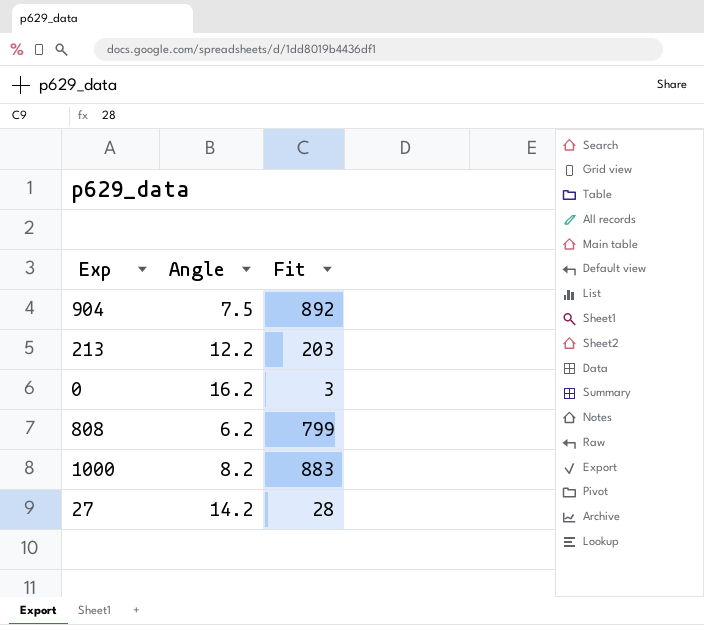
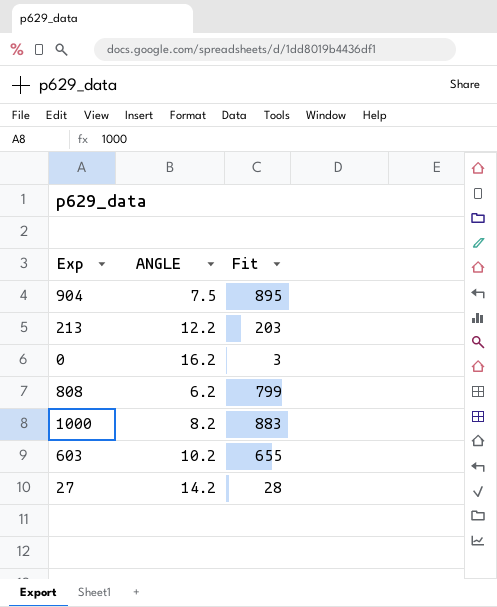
column name: Angle -> ANGLE
904 | Fit: 892 -> 895
row 603: none -> 10.2 | 655

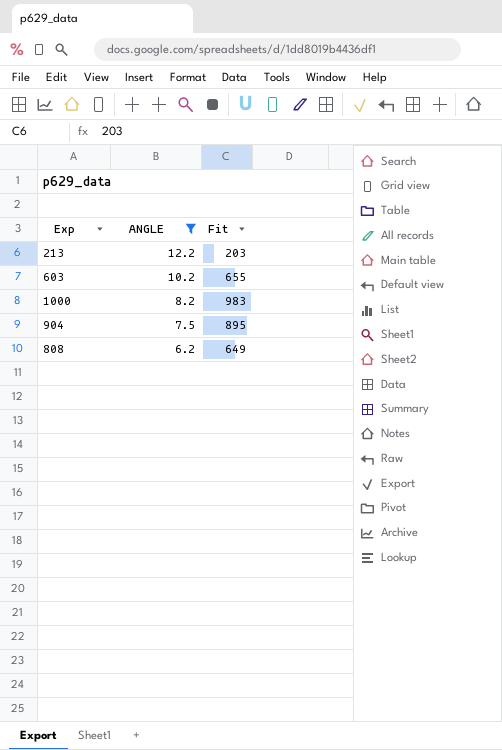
filter: none -> ANGLE <= 12.2
row order: none -> ANGLE descending
1000 | Fit: 883 -> 983
808 | Fit: 799 -> 649

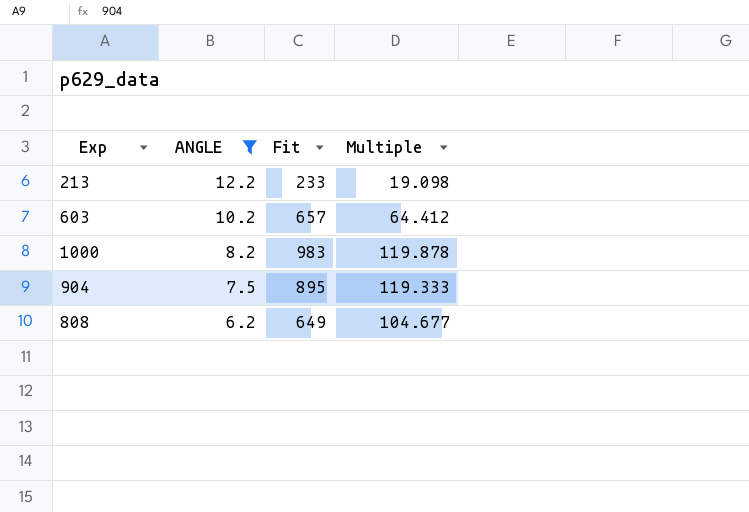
column Multiple | formula: none -> [Fit] / [ANGLE]
213 | Fit: 203 -> 233
603 | Fit: 655 -> 657

